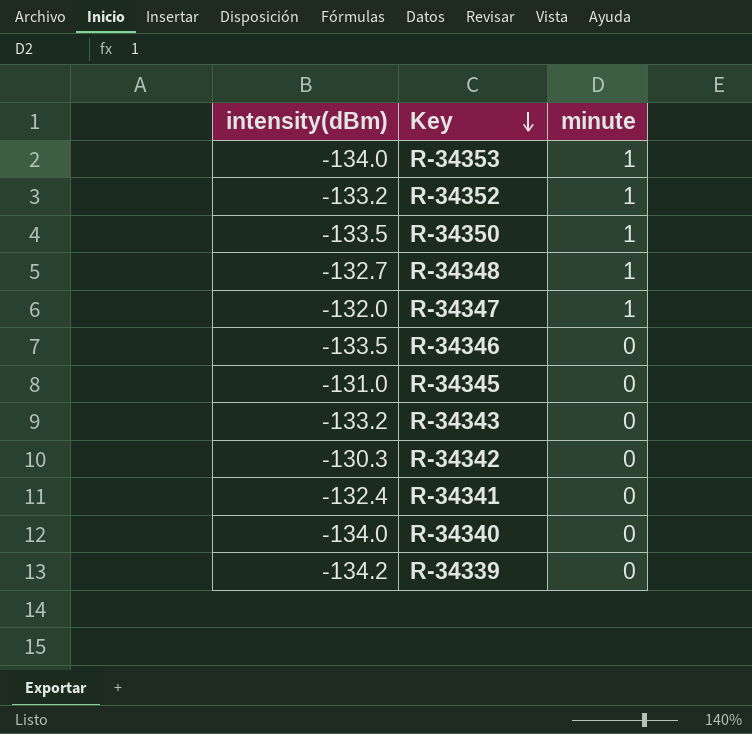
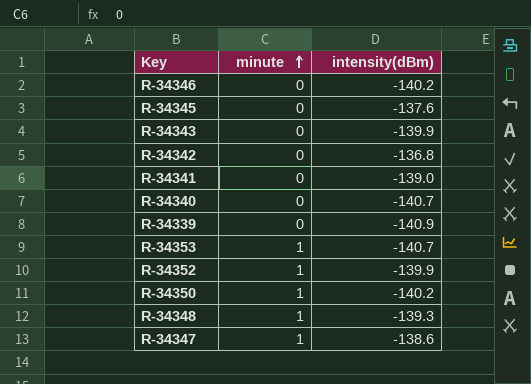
row order: Key descending -> minute ascending
column intensity(dBm) | position: 1 -> 3
R-34346 | intensity(dBm): -133.5 -> -140.2
R-34345 | intensity(dBm): -131.0 -> -137.6
R-34343 | intensity(dBm): -133.2 -> -139.9
R-34342 | intensity(dBm): -130.3 -> -136.8
R-34341 | intensity(dBm): -132.4 -> -139.0
R-34340 | intensity(dBm): -134.0 -> -140.7
R-34339 | intensity(dBm): -134.2 -> -140.9
R-34353 | intensity(dBm): -134.0 -> -140.7
R-34352 | intensity(dBm): -133.2 -> -139.9
R-34350 | intensity(dBm): -133.5 -> -140.2
R-34348 | intensity(dBm): -132.7 -> -139.3
R-34347 | intensity(dBm): -132.0 -> -138.6

